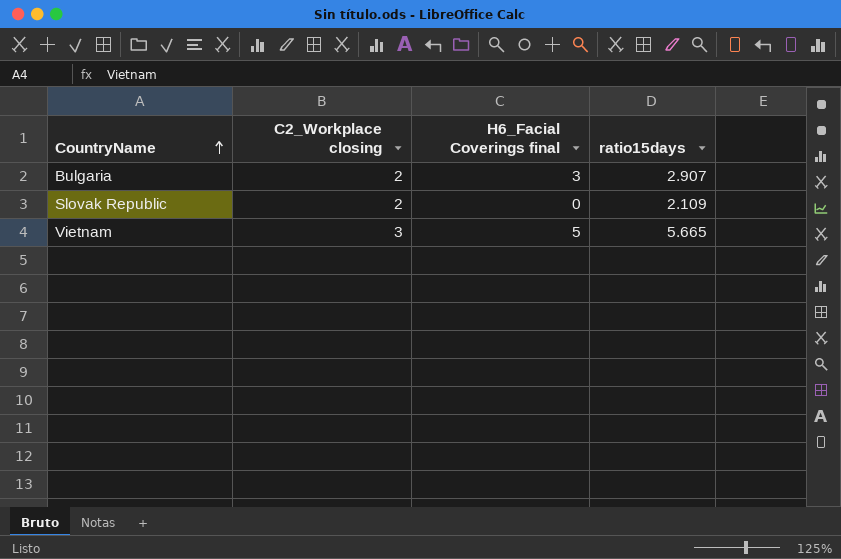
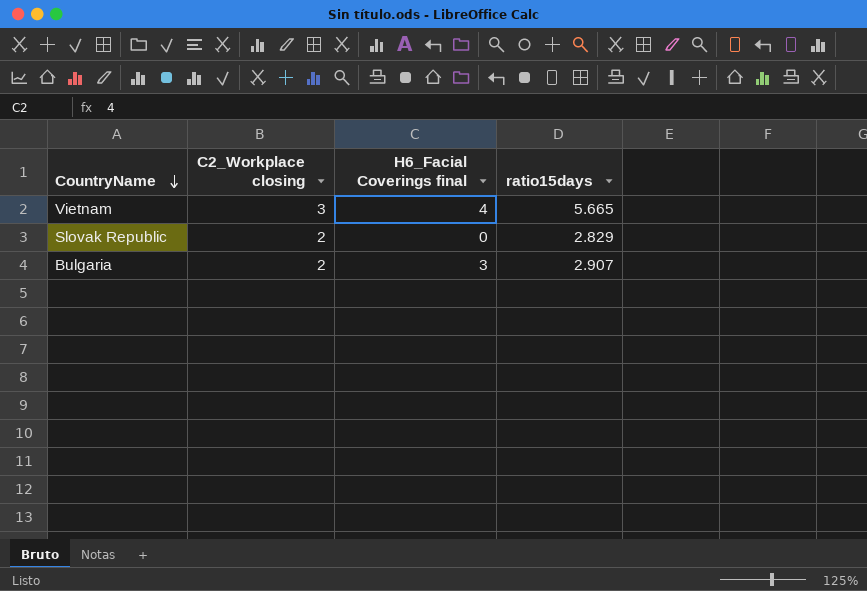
row order: CountryName ascending -> CountryName descending
Vietnam | H6_Facial Coverings final: 5 -> 4
Slovak Republic | ratio15days: 2.109 -> 2.829

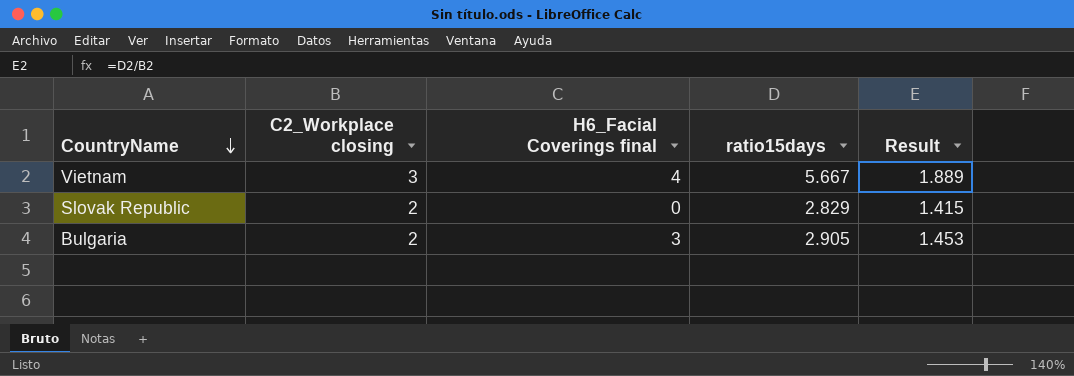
column Result | formula: none -> [ratio15days] / [C2_Workplace closing]
Vietnam | ratio15days: 5.665 -> 5.667
Bulgaria | ratio15days: 2.907 -> 2.905

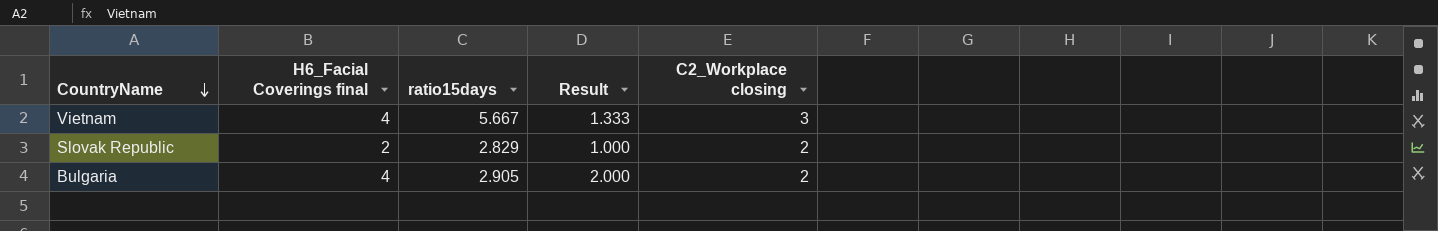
column Result | formula: [ratio15days] / [C2_Workplace closing] -> [H6_Facial Coverings final] / [C2_Workplace closing]
column C2_Workplace closing | position: 2 -> 5
Slovak Republic | H6_Facial Coverings final: 0 -> 2
Bulgaria | H6_Facial Coverings final: 3 -> 4

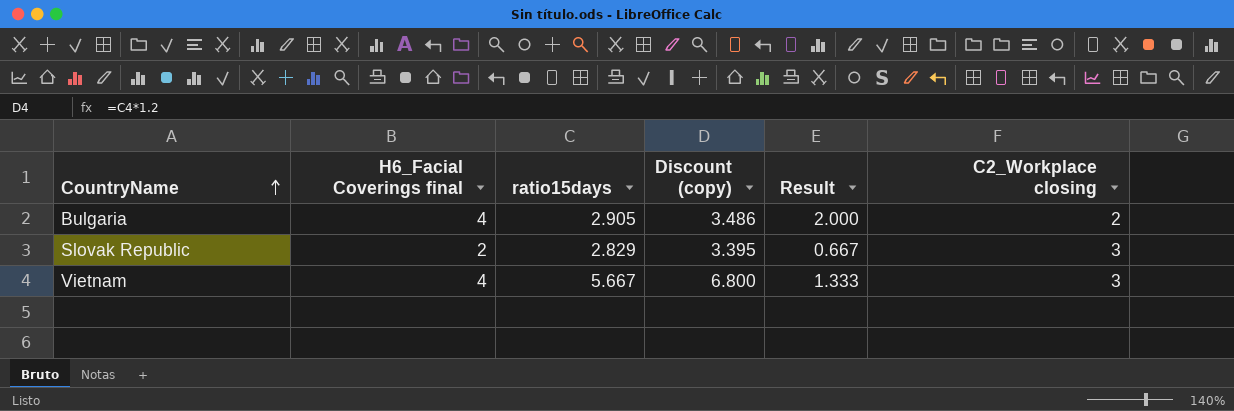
row order: CountryName descending -> CountryName ascending
column Discount (copy) | formula: none -> [ratio15days] * 1.2
Slovak Republic | Result: 1.000 -> 0.667
Slovak Republic | C2_Workplace closing: 2 -> 3

